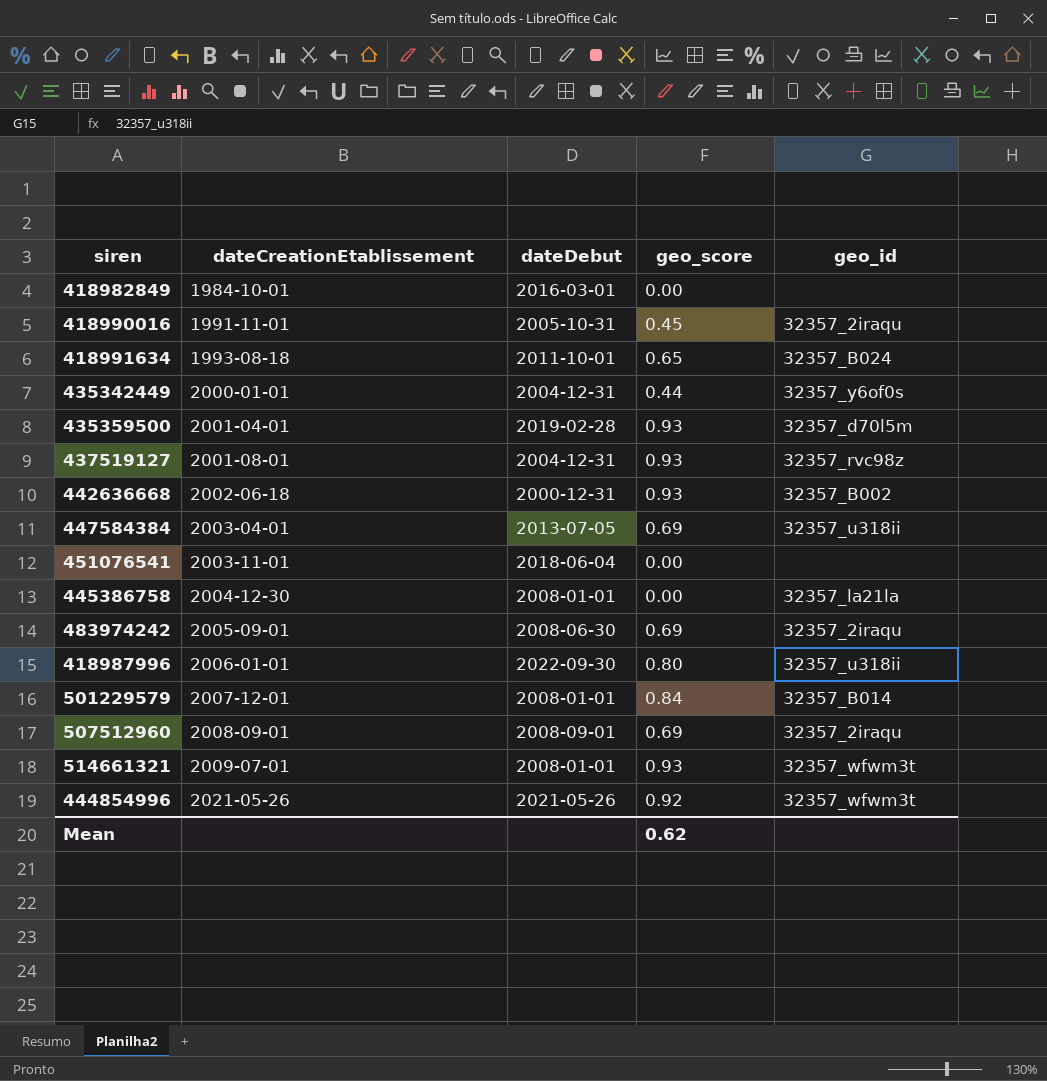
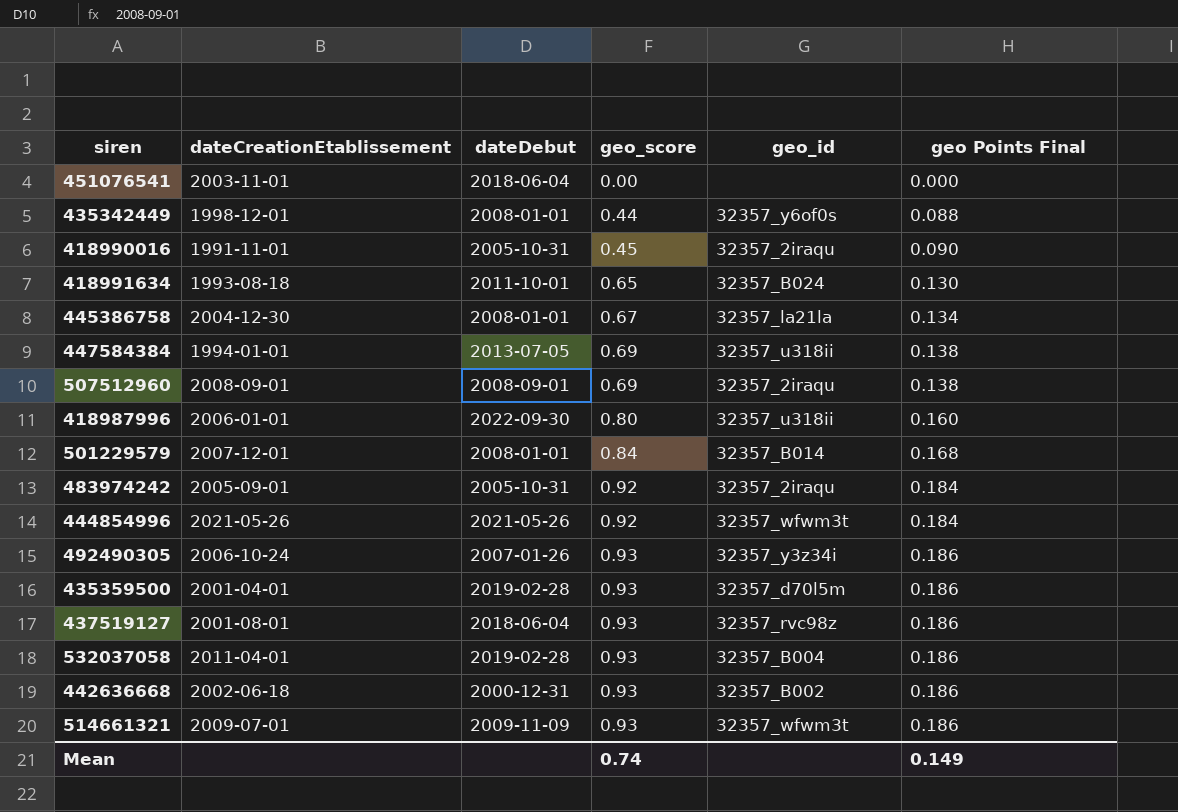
row order: dateCreationEtablissement ascending -> geo_score ascending
column geo Points Final | formula: none -> [geo_score] * 0.2
row 418982849: 1984-10-01 | 2016-03-01 | 0.00 | none -> none
435342449 | dateCreationEtablissement: 2000-01-01 -> 1998-12-01
435342449 | dateDebut: 2004-12-31 -> 2008-01-01
445386758 | geo_score: 0.00 -> 0.67
447584384 | dateCreationEtablissement: 2003-04-01 -> 1994-01-01
483974242 | dateDebut: 2008-06-30 -> 2005-10-31
483974242 | geo_score: 0.69 -> 0.92
row 492490305: none -> 2006-10-24 | 2007-01-26 | 0.93 | 32357_y3z34i | 0.186
437519127 | dateDebut: 2004-12-31 -> 2018-06-04
row 532037058: none -> 2011-04-01 | 2019-02-28 | 0.93 | 32357_B004 | 0.186
514661321 | dateDebut: 2008-01-01 -> 2009-11-09
Mean | geo_score: 0.62 -> 0.74

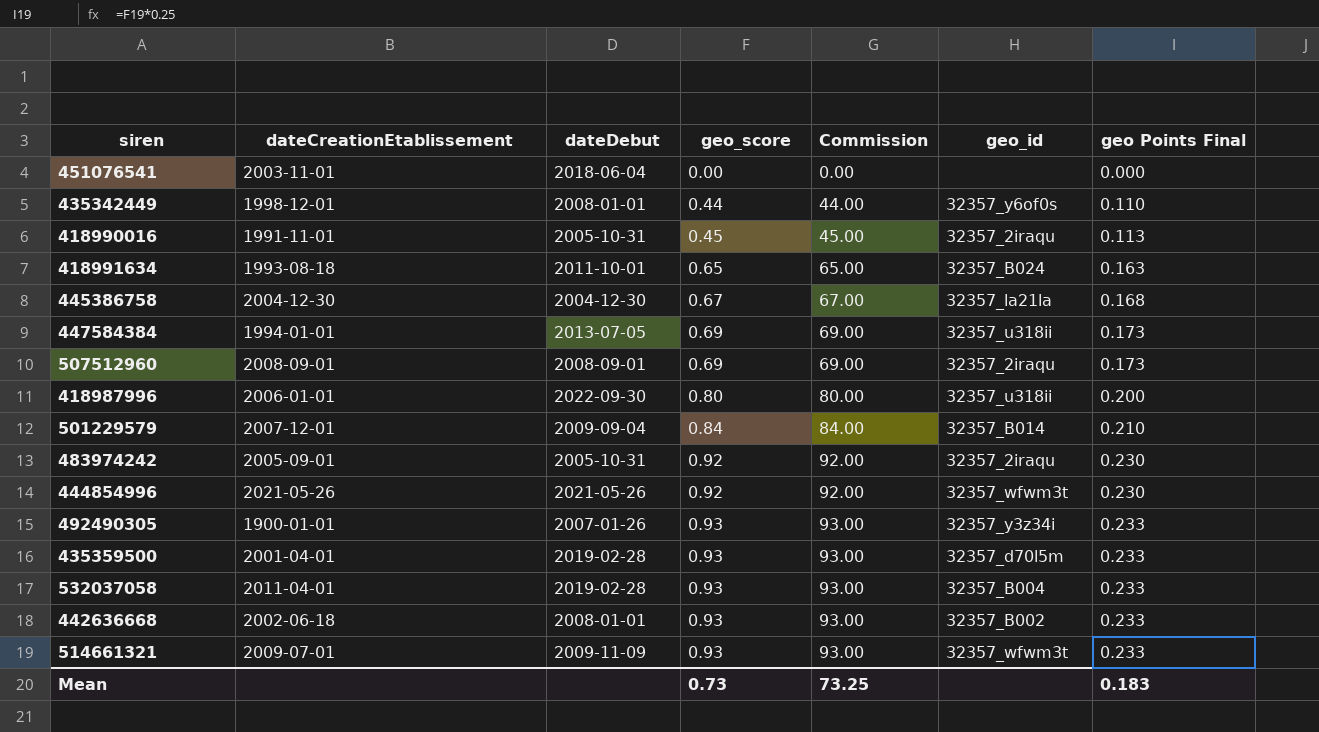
column Commission | formula: none -> [geo_score] * 100
column geo Points Final | formula: [geo_score] * 0.2 -> [geo_score] * 0.25
row 437519127: 2001-08-01 | 2018-06-04 | 0.93 | 32357_rvc98z | 0.186 -> none
445386758 | dateDebut: 2008-01-01 -> 2004-12-30
501229579 | dateDebut: 2008-01-01 -> 2009-09-04
492490305 | dateCreationEtablissement: 2006-10-24 -> 1900-01-01
442636668 | dateDebut: 2000-12-31 -> 2008-01-01
Mean | geo_score: 0.74 -> 0.73
Mean | geo Points Final: 0.149 -> 0.183

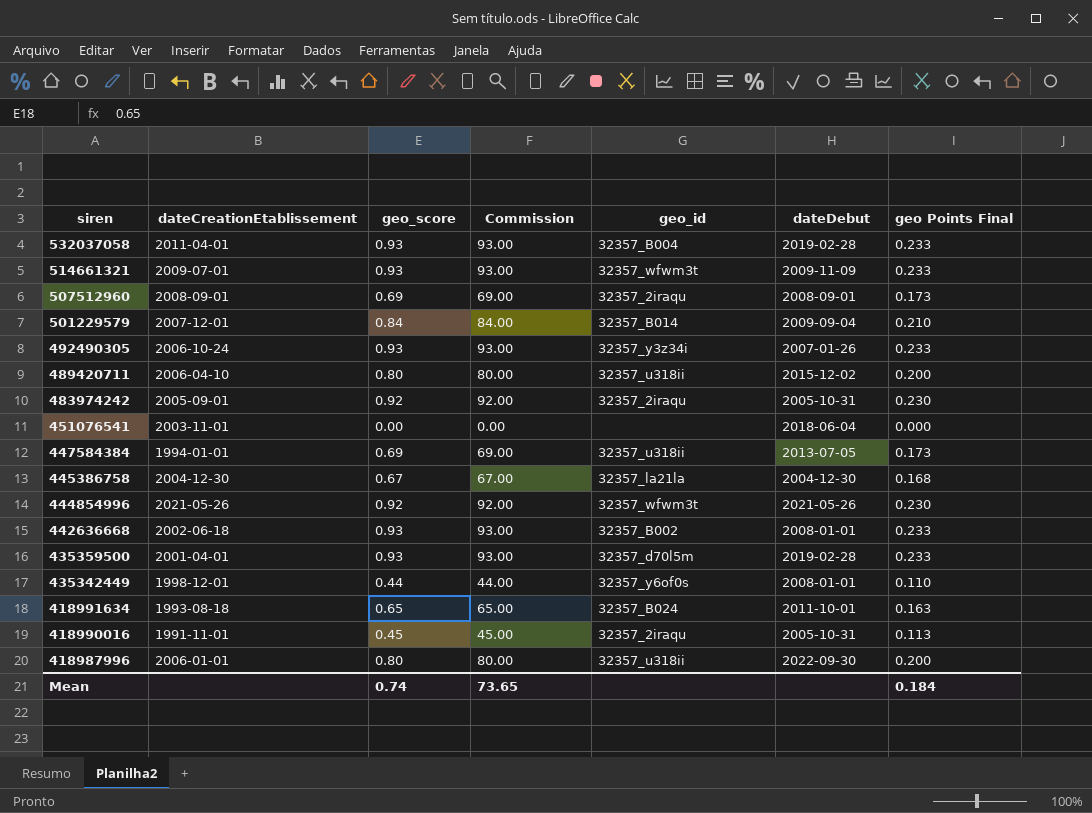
row order: geo_score ascending -> siren descending
column dateDebut | position: 3 -> 6
492490305 | dateCreationEtablissement: 1900-01-01 -> 2006-10-24
row 489420711: none -> 2006-04-10 | 0.80 | 80.00 | 32357_u318ii | 2015-12-02 | 0.200
Mean | geo_score: 0.73 -> 0.74
Mean | Commission: 73.25 -> 73.65
Mean | geo Points Final: 0.183 -> 0.184

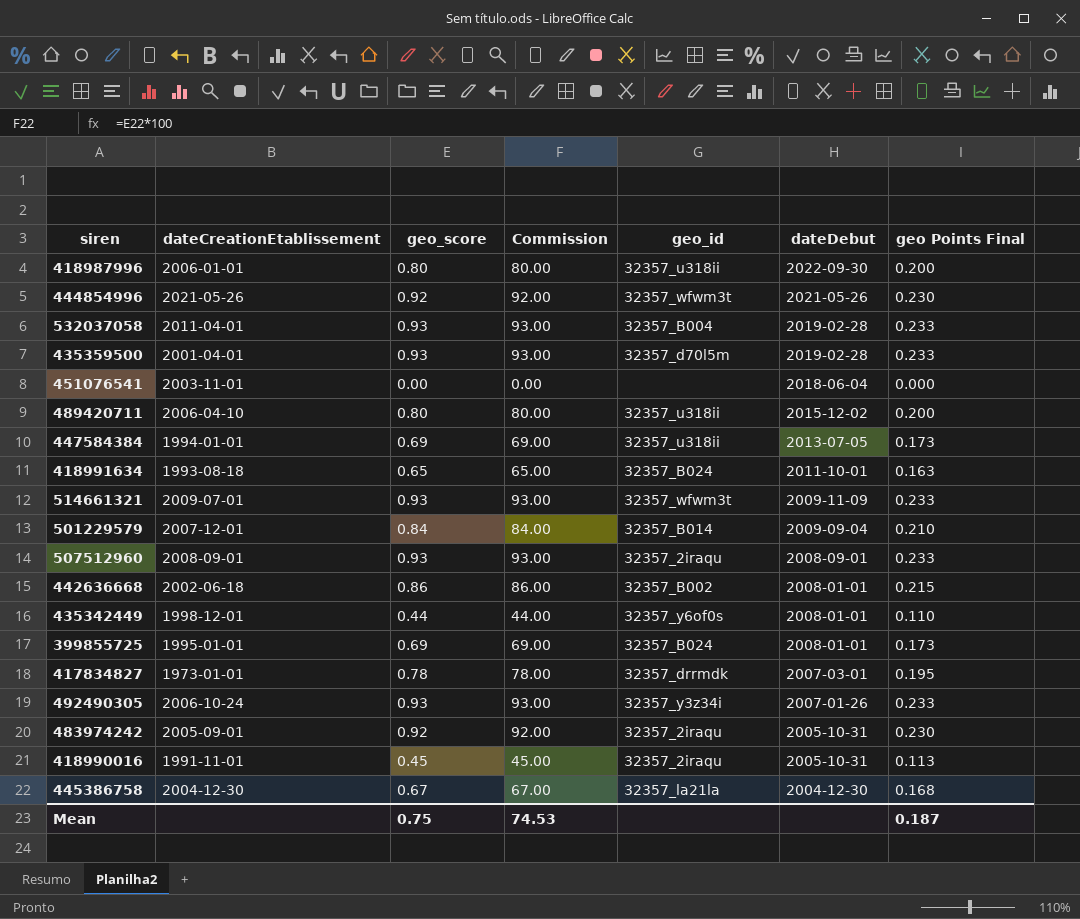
row order: siren descending -> dateDebut descending
507512960 | geo_score: 0.69 -> 0.93
507512960 | Commission: 69.00 -> 93.00
507512960 | geo Points Final: 0.173 -> 0.233
442636668 | geo_score: 0.93 -> 0.86
442636668 | Commission: 93.00 -> 86.00
442636668 | geo Points Final: 0.233 -> 0.215
row 399855725: none -> 1995-01-01 | 0.69 | 69.00 | 32357_B024 | 2008-01-01 | 0.173
row 417834827: none -> 1973-01-01 | 0.78 | 78.00 | 32357_drrmdk | 2007-03-01 | 0.195
Mean | geo_score: 0.74 -> 0.75
Mean | Commission: 73.65 -> 74.53
Mean | geo Points Final: 0.184 -> 0.187

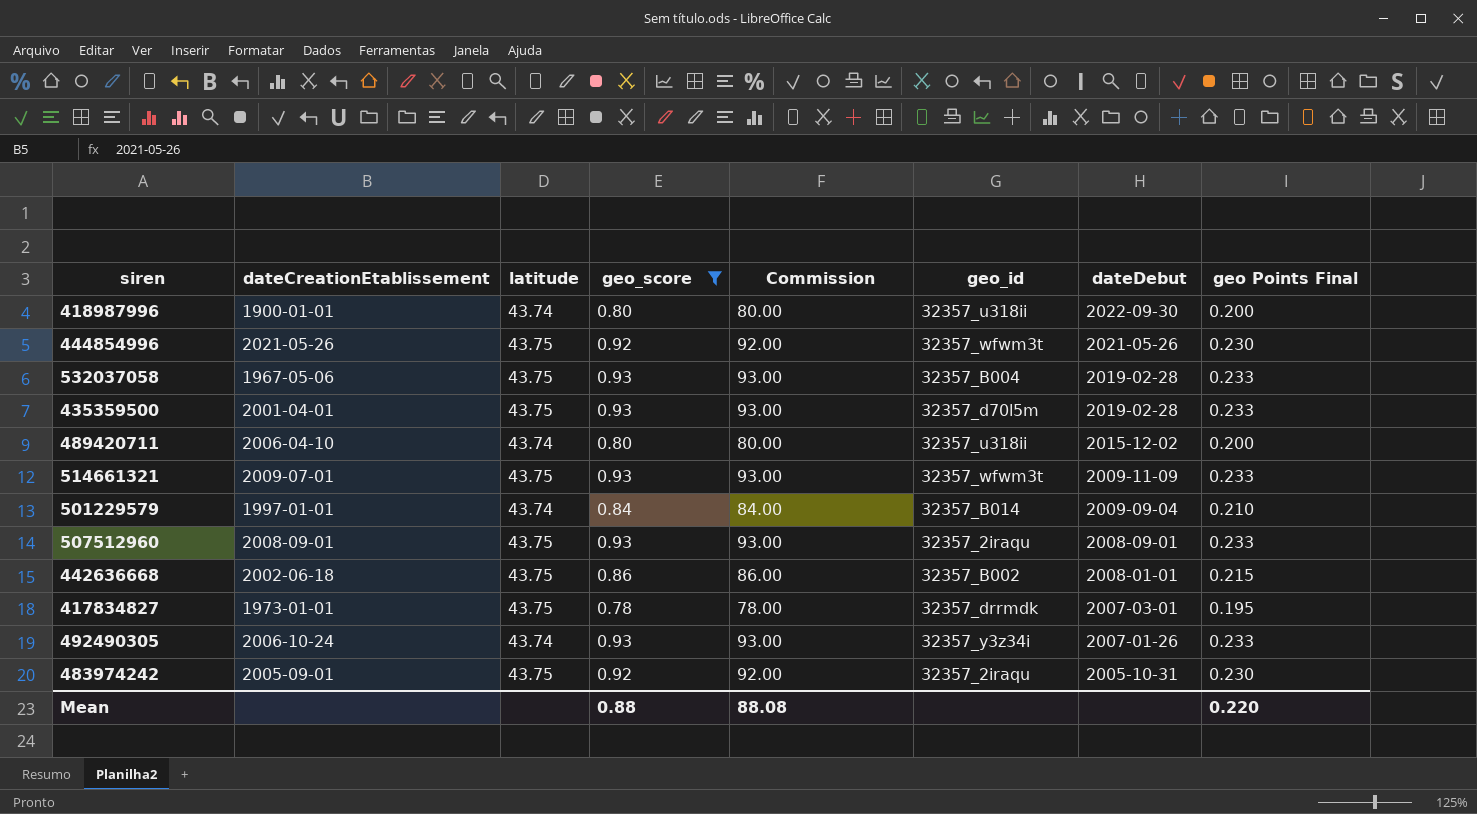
filter: none -> geo_score >= 0.78
column latitude | position: none -> 3
418987996 | dateCreationEtablissement: 2006-01-01 -> 1900-01-01
532037058 | dateCreationEtablissement: 2011-04-01 -> 1967-05-06
501229579 | dateCreationEtablissement: 2007-12-01 -> 1997-01-01
Mean | geo_score: 0.75 -> 0.88
Mean | Commission: 74.53 -> 88.08
Mean | geo Points Final: 0.187 -> 0.220

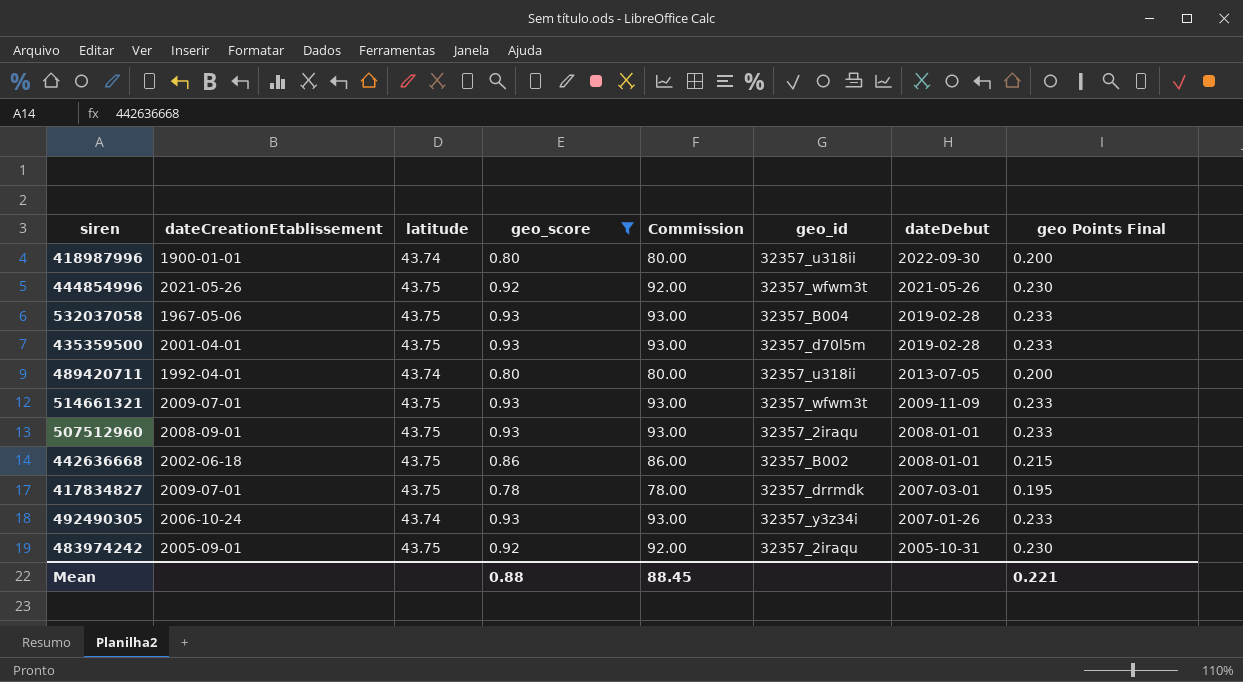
row 501229579: 1997-01-01 | 43.74 | 0.84 | 84.00 | 32357_B014 | 2009-09-04 | 0.210 -> none
489420711 | dateCreationEtablissement: 2006-04-10 -> 1992-04-01
489420711 | dateDebut: 2015-12-02 -> 2013-07-05
507512960 | dateDebut: 2008-09-01 -> 2008-01-01
417834827 | dateCreationEtablissement: 1973-01-01 -> 2009-07-01
Mean | Commission: 88.08 -> 88.45
Mean | geo Points Final: 0.220 -> 0.221

